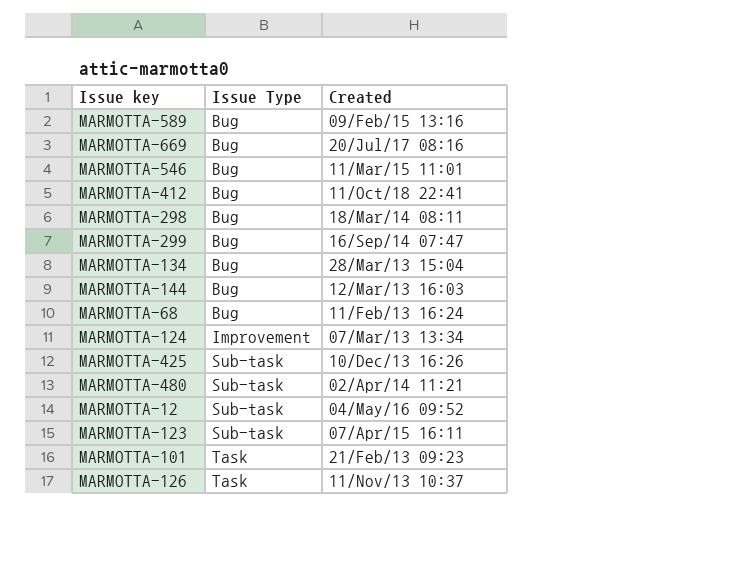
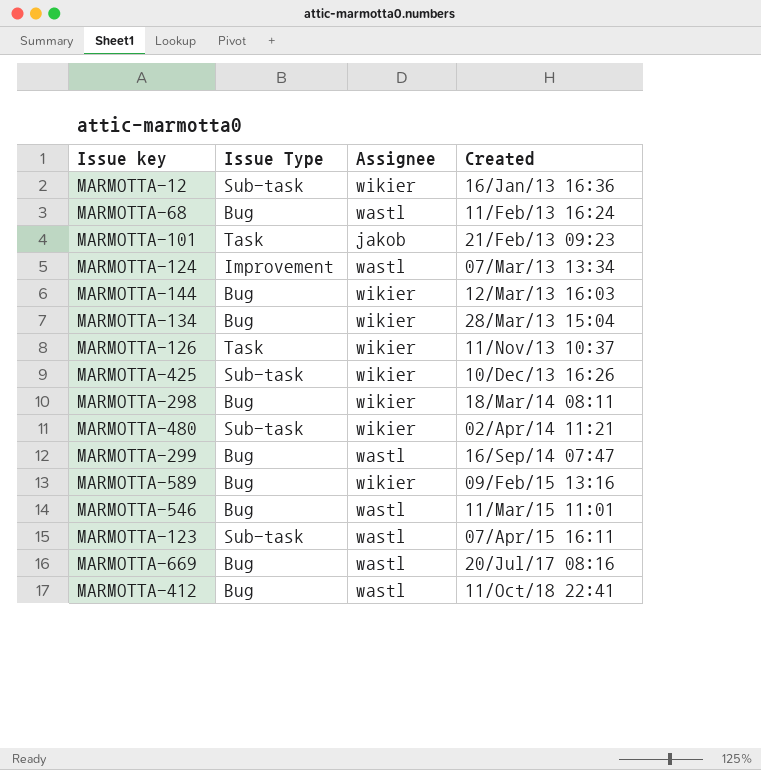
row order: Issue Type ascending -> Created ascending
column Assignee | position: none -> 3
MARMOTTA-12 | Created: 04/May/16 09:52 -> 16/Jan/13 16:36

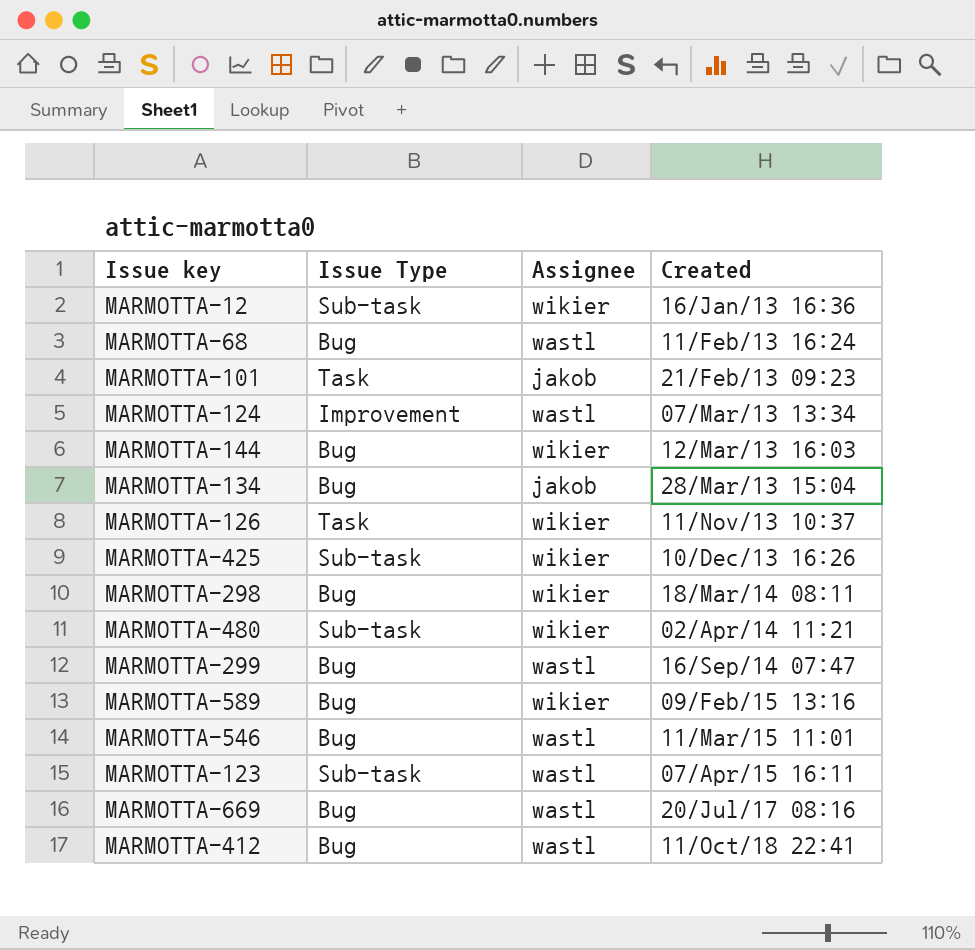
MARMOTTA-134 | Assignee: wikier -> jakob

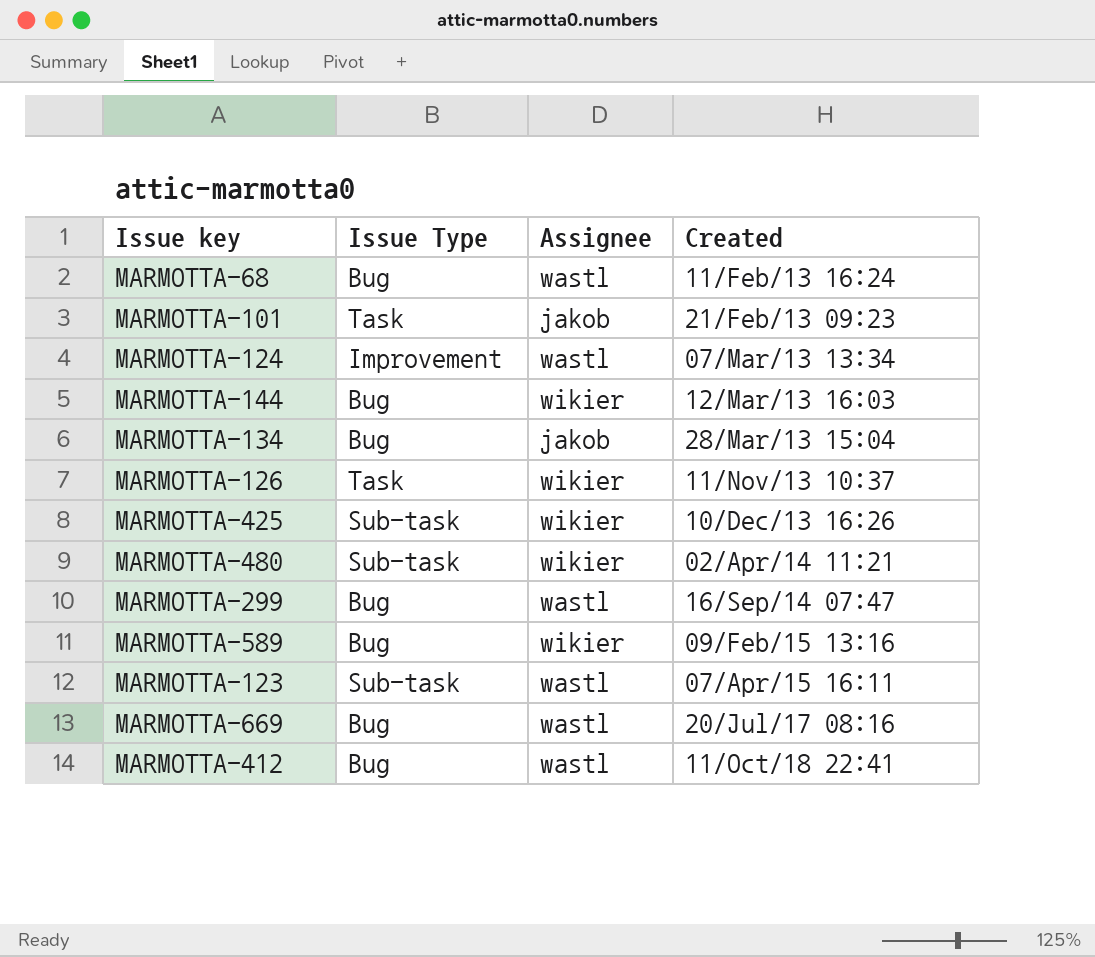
row MARMOTTA-12: Sub-task | wikier | 16/Jan/13 16:36 -> none
row MARMOTTA-298: Bug | wikier | 18/Mar/14 08:11 -> none
row MARMOTTA-546: Bug | wastl | 11/Mar/15 11:01 -> none

